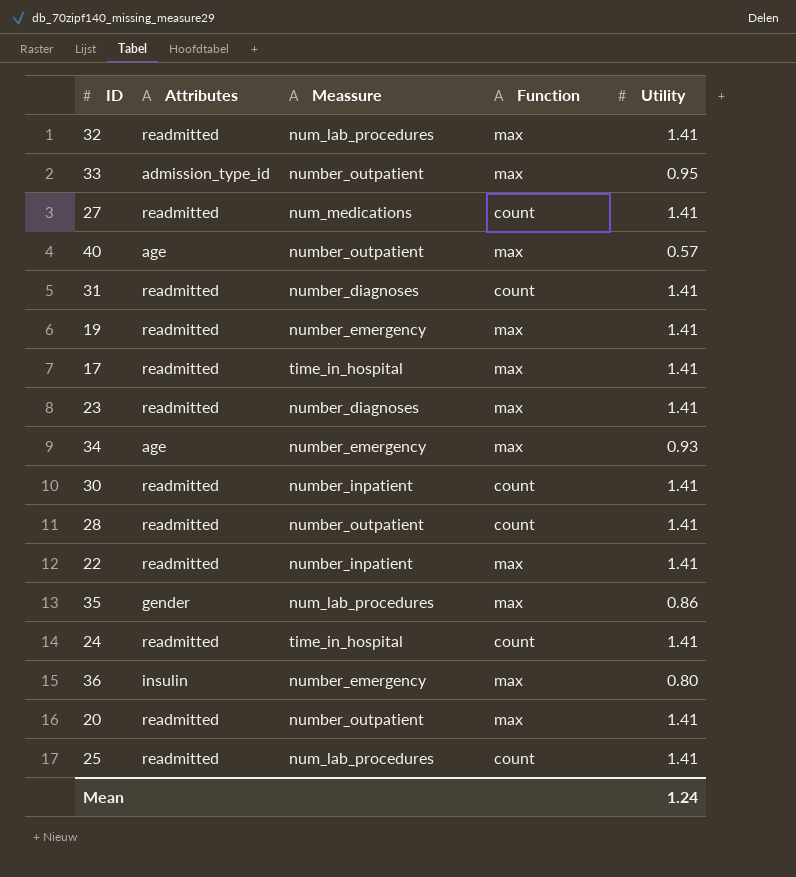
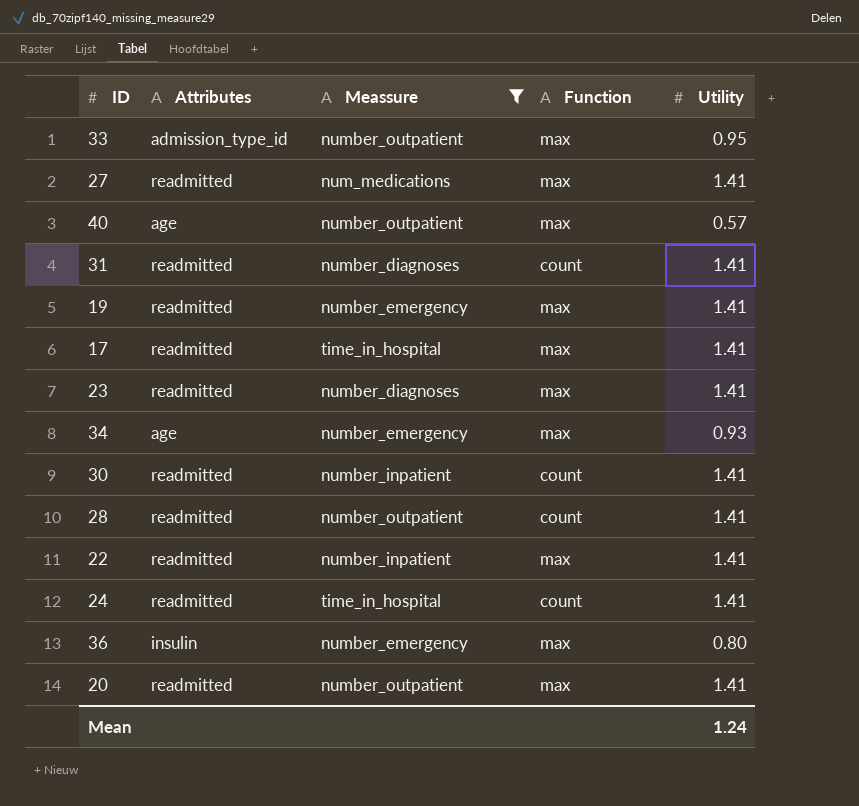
filter: none -> Meassure != num_lab_procedures
27 | Function: count -> max

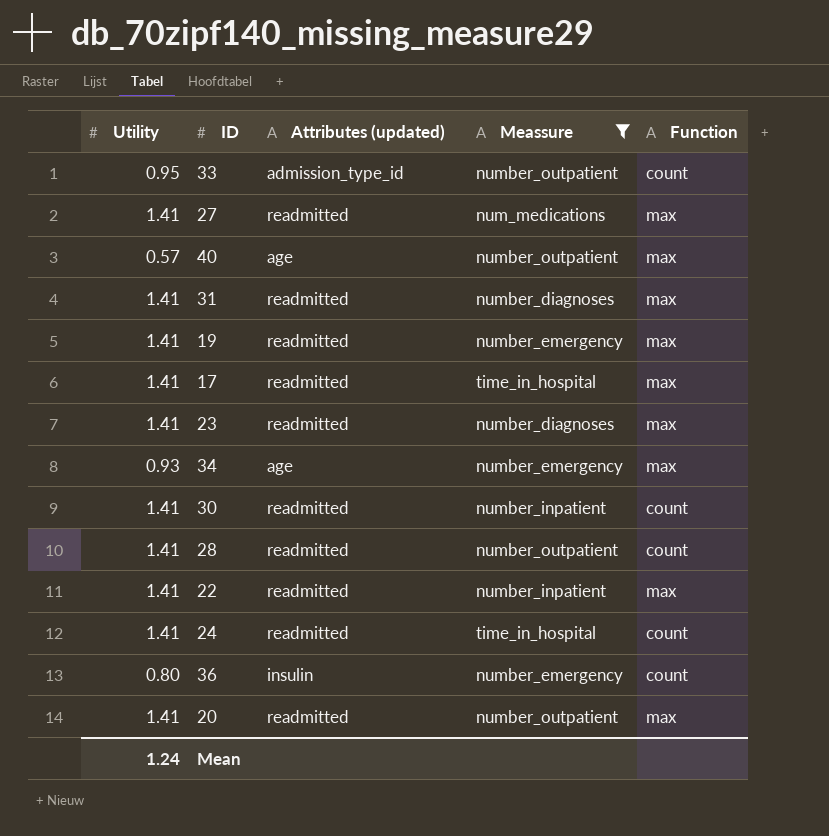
column Utility | position: 5 -> 1
column name: Attributes -> Attributes (updated)
33 | Function: max -> count
31 | Function: count -> max
36 | Function: max -> count

